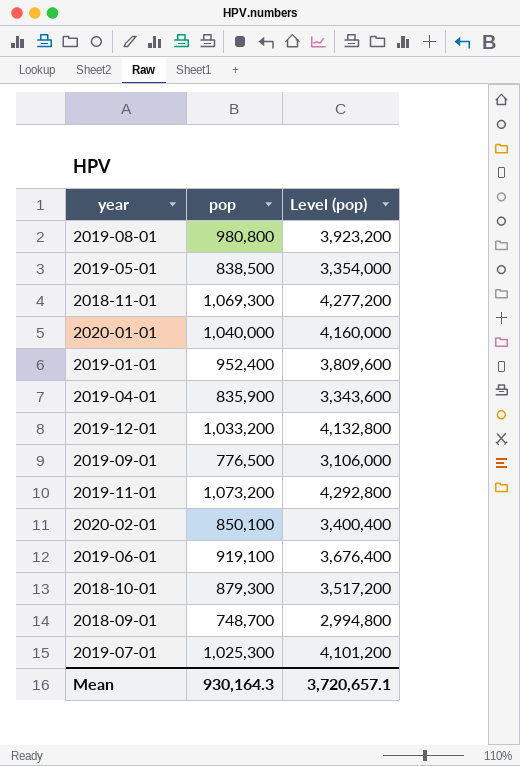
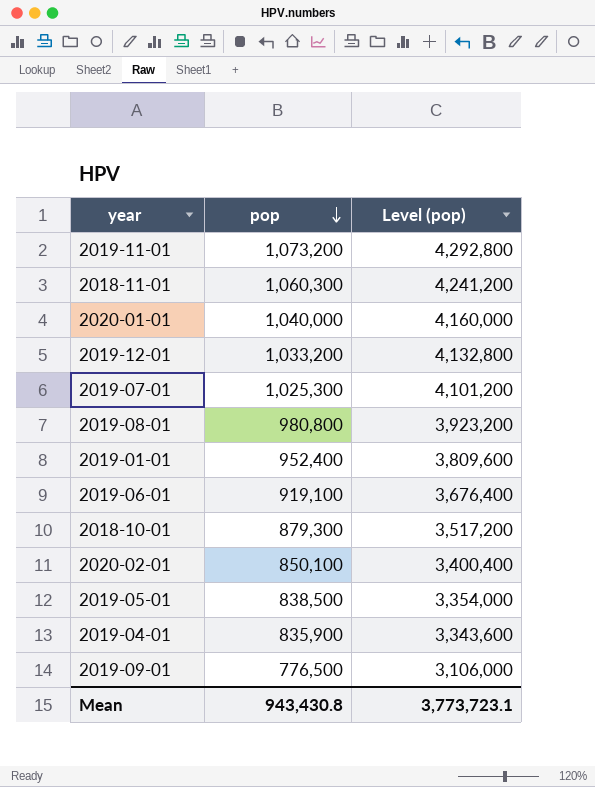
row order: none -> pop descending
row 2018-09-01: 748,700 | 2,994,800 -> none
2018-11-01 | pop: 1,069,300 -> 1,060,300
2018-11-01 | Level (pop): 4,277,200 -> 4,241,200
Mean | pop: 930,164.3 -> 943,430.8
Mean | Level (pop): 3,720,657.1 -> 3,773,723.1

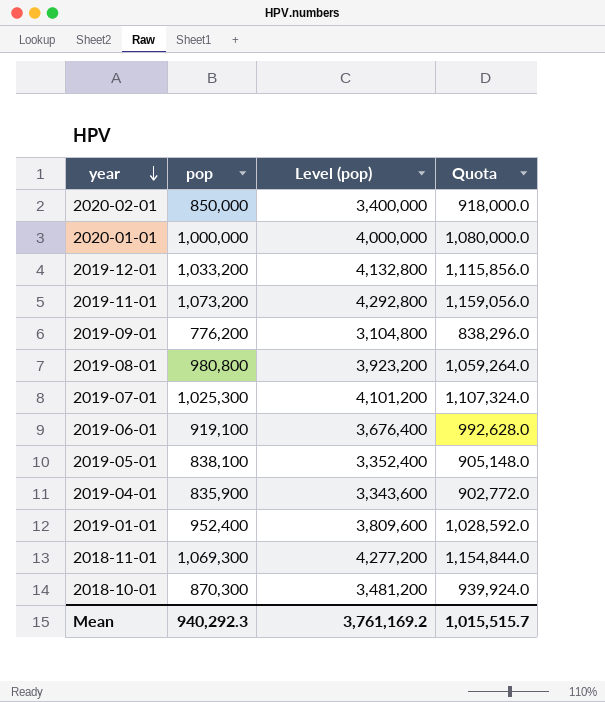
row order: pop descending -> year descending
column Quota | formula: none -> [pop] * 1.08
2020-02-01 | pop: 850,100 -> 850,000
2020-02-01 | Level (pop): 3,400,400 -> 3,400,000
2020-01-01 | pop: 1,040,000 -> 1,000,000
2020-01-01 | Level (pop): 4,160,000 -> 4,000,000
2019-09-01 | pop: 776,500 -> 776,200
2019-09-01 | Level (pop): 3,106,000 -> 3,104,800
2019-05-01 | pop: 838,500 -> 838,100
2019-05-01 | Level (pop): 3,354,000 -> 3,352,400
2018-11-01 | pop: 1,060,300 -> 1,069,300
2018-11-01 | Level (pop): 4,241,200 -> 4,277,200
2018-10-01 | pop: 879,300 -> 870,300
2018-10-01 | Level (pop): 3,517,200 -> 3,481,200
Mean | pop: 943,430.8 -> 940,292.3
Mean | Level (pop): 3,773,723.1 -> 3,761,169.2

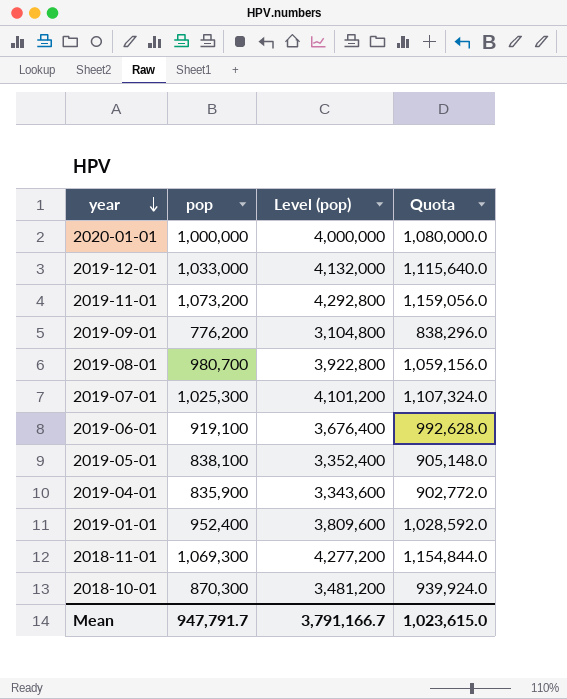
row 2020-02-01: 850,000 | 3,400,000 | 918,000.0 -> none
2019-12-01 | pop: 1,033,200 -> 1,033,000
2019-12-01 | Level (pop): 4,132,800 -> 4,132,000
2019-12-01 | Quota: 1,115,856.0 -> 1,115,640.0
2019-08-01 | pop: 980,800 -> 980,700
2019-08-01 | Level (pop): 3,923,200 -> 3,922,800
2019-08-01 | Quota: 1,059,264.0 -> 1,059,156.0
Mean | pop: 940,292.3 -> 947,791.7
Mean | Level (pop): 3,761,169.2 -> 3,791,166.7
Mean | Quota: 1,015,515.7 -> 1,023,615.0

